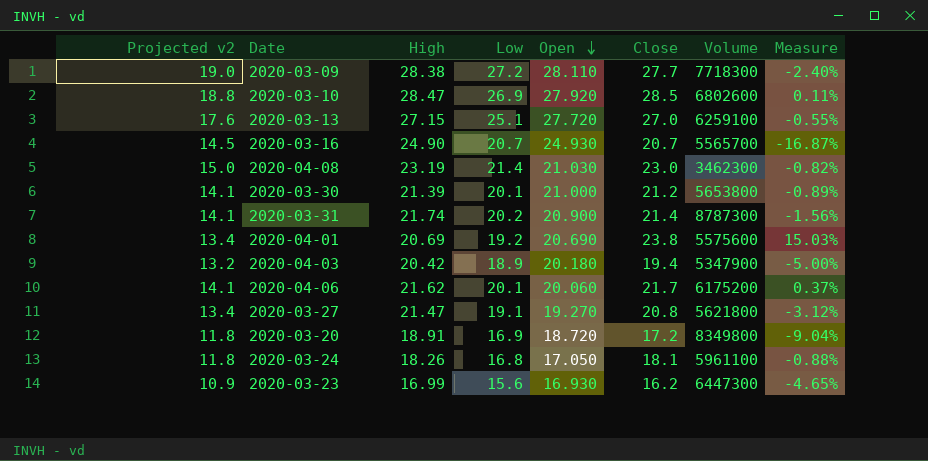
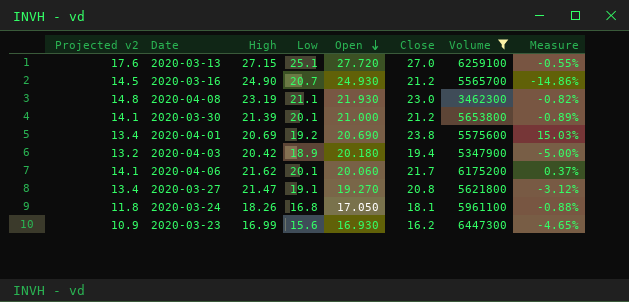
filter: none -> Volume <= 6447300
2020-03-16 | Close: 20.7 -> 21.2
2020-03-16 | Measure: -16.87% -> -14.86%
2020-04-08 | Projected v2: 15.0 -> 14.8
2020-04-08 | Low: 21.4 -> 21.1
2020-04-08 | Open: 21.030 -> 21.930

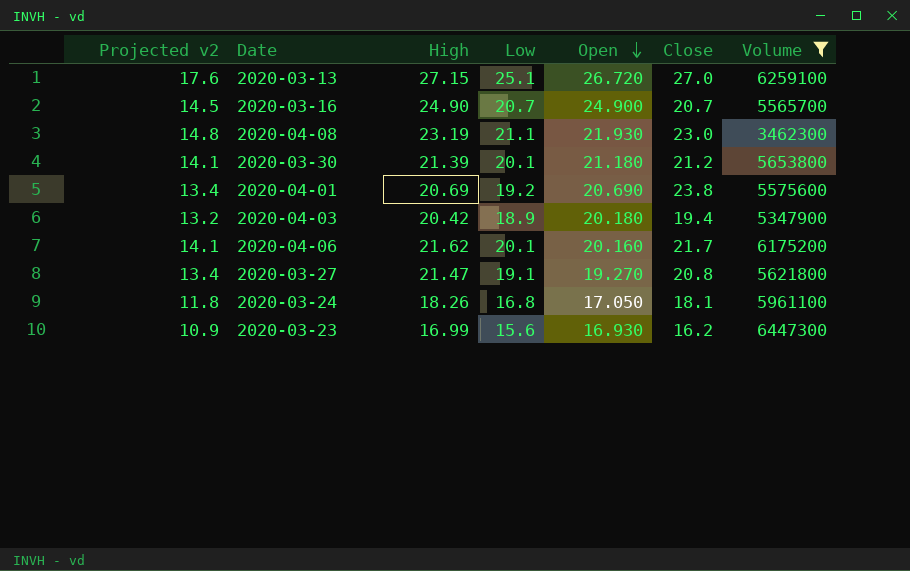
column Measure | formula: ([Close] - [High]) / [High] -> none
2020-03-13 | Open: 27.720 -> 26.720
2020-03-16 | Open: 24.930 -> 24.900
2020-03-16 | Close: 21.2 -> 20.7
2020-03-30 | Open: 21.000 -> 21.180
2020-04-06 | Open: 20.060 -> 20.160

